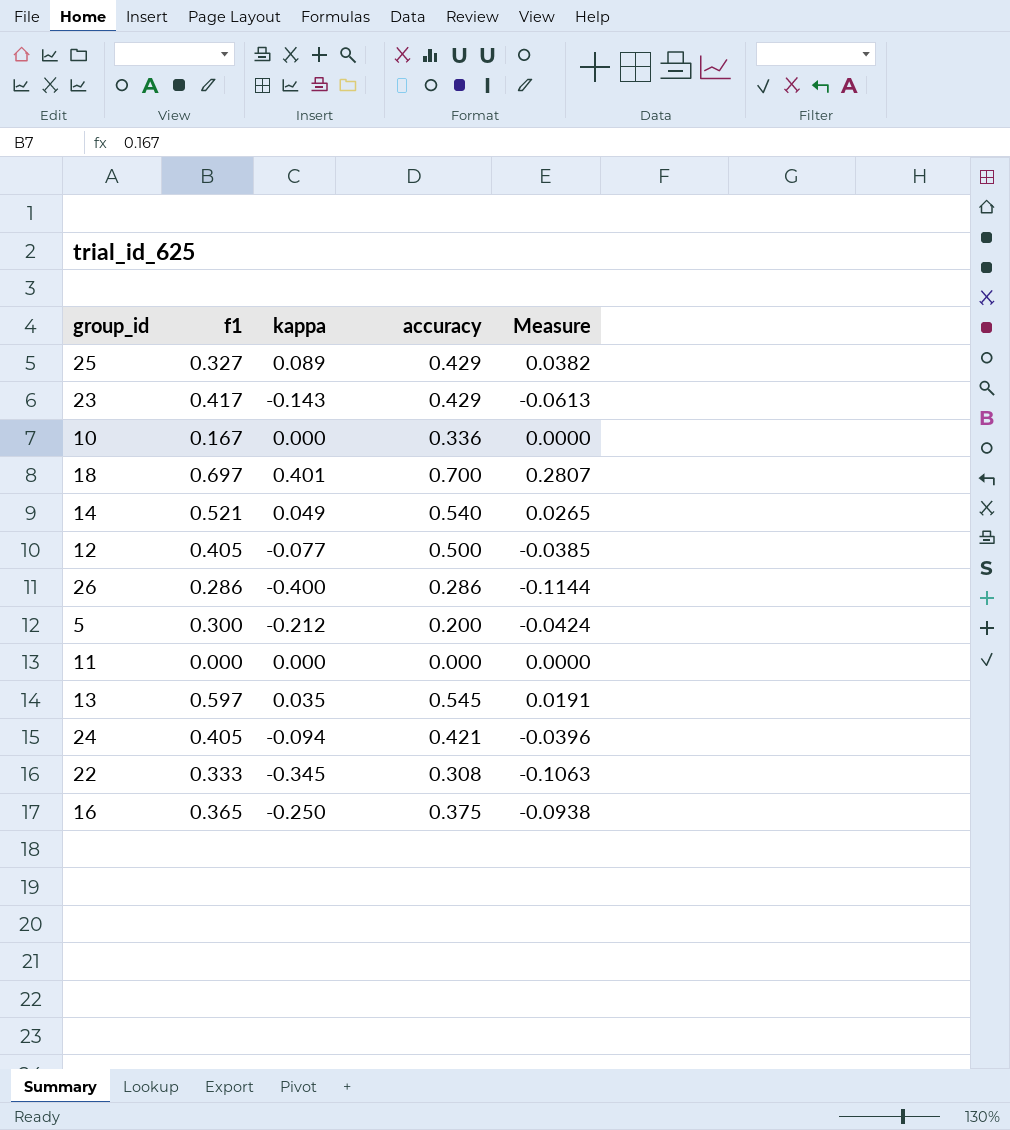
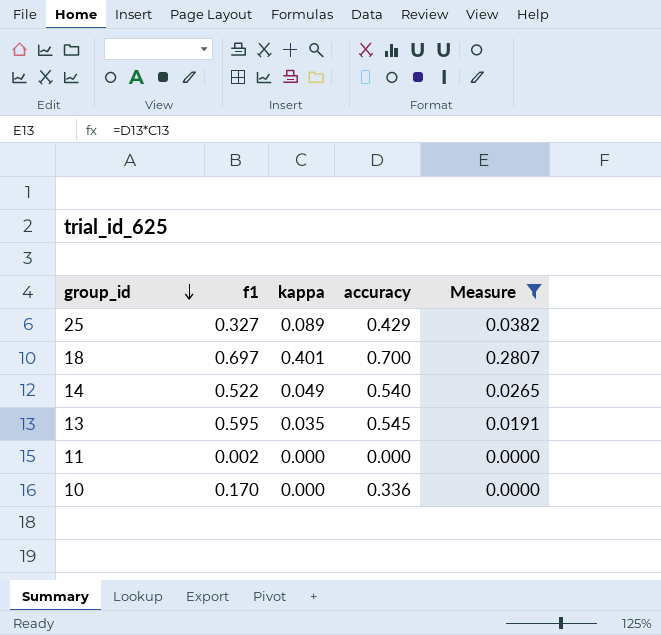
filter: none -> Measure >= 0.0000
row order: none -> group_id descending
14 | f1: 0.521 -> 0.522
13 | f1: 0.597 -> 0.595
11 | f1: 0.000 -> 0.002
10 | f1: 0.167 -> 0.170

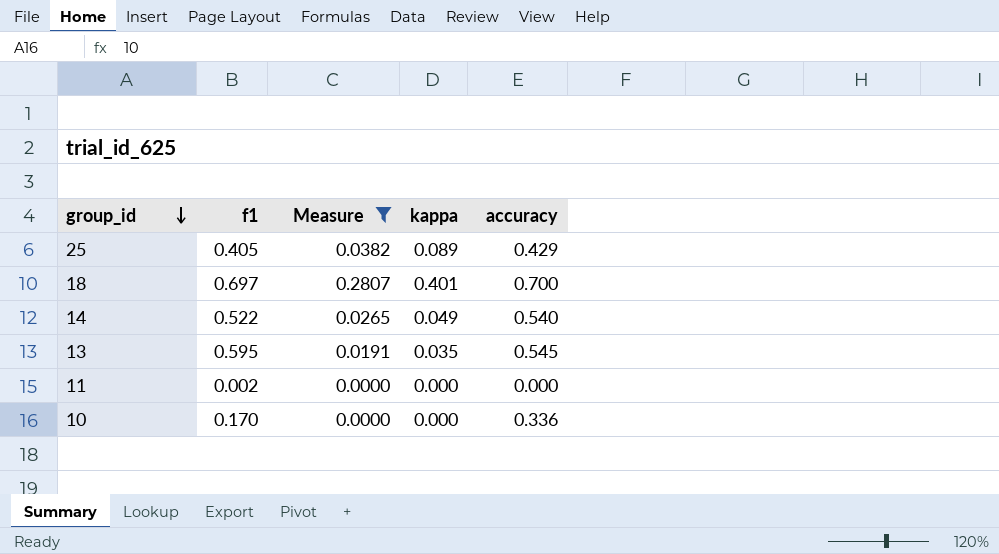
column Measure | position: 5 -> 3
25 | f1: 0.327 -> 0.405

